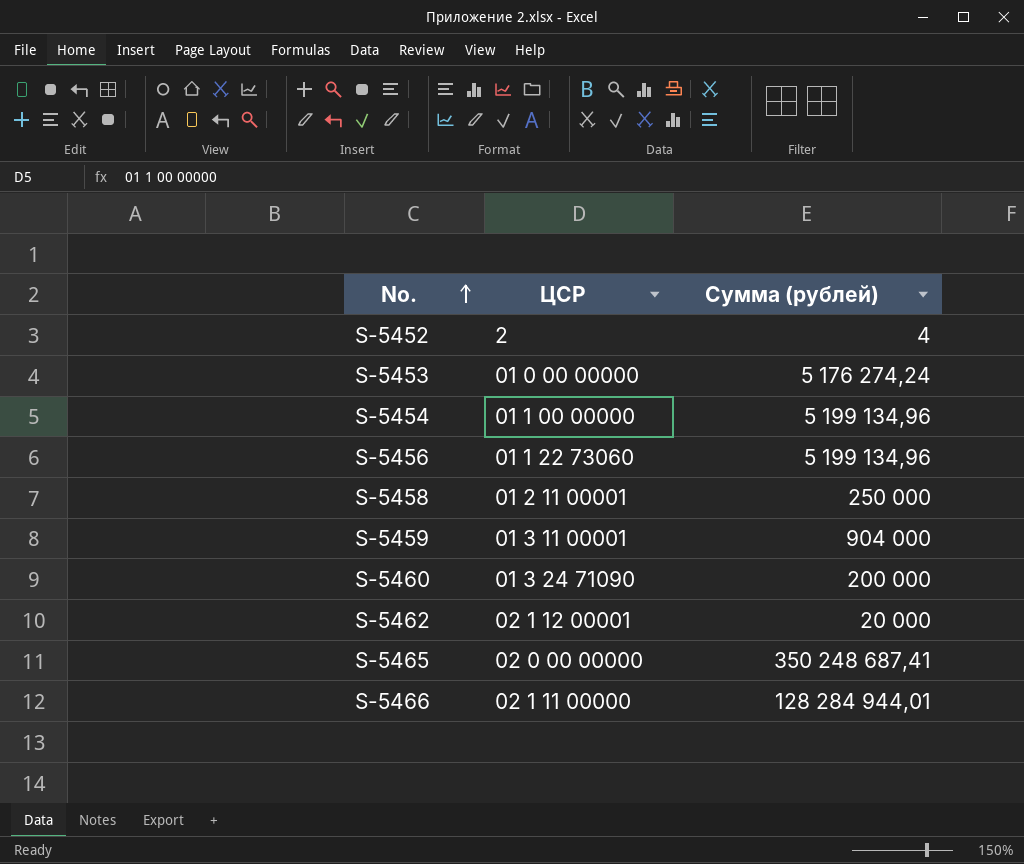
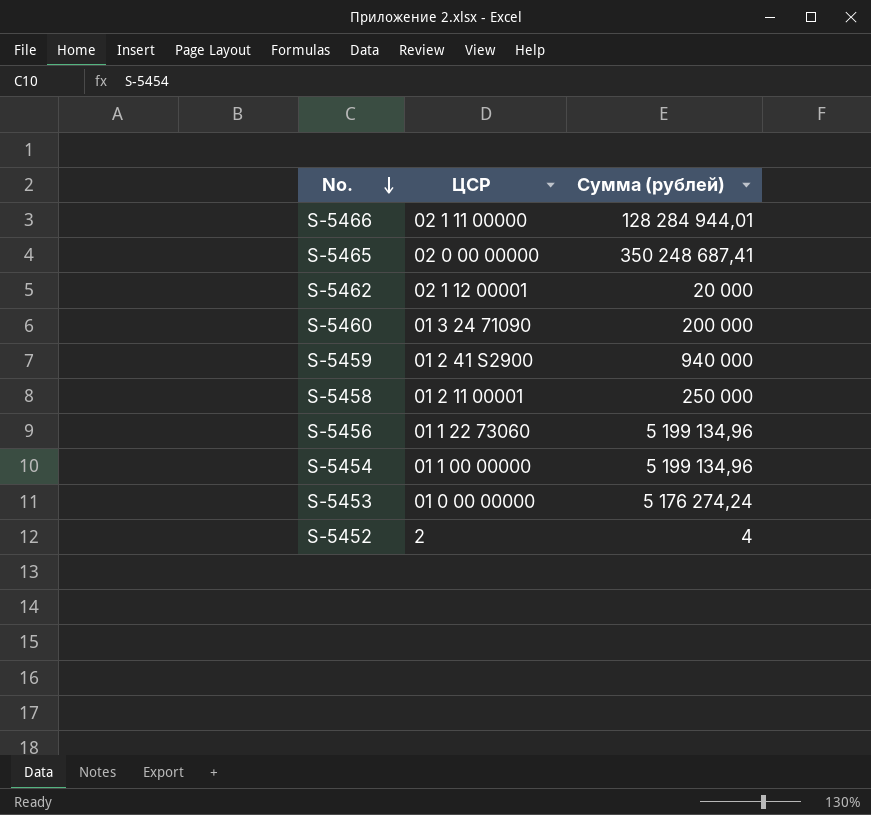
row order: No. ascending -> No. descending
S-5459 | ЦСР: 01 3 11 00001 -> 01 2 41 S2900
S-5459 | Сумма (рублей): 904 000 -> 940 000

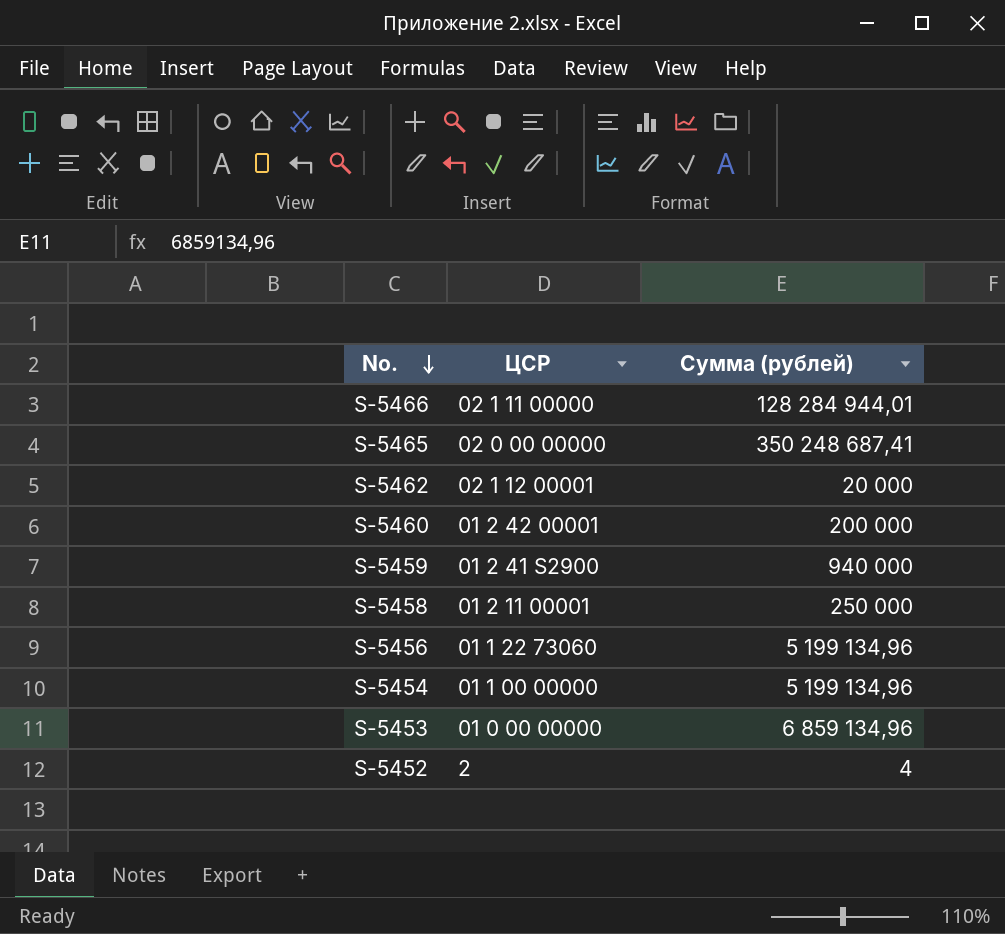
S-5460 | ЦСР: 01 3 24 71090 -> 01 2 42 00001
S-5453 | Сумма (рублей): 5 176 274,24 -> 6 859 134,96

